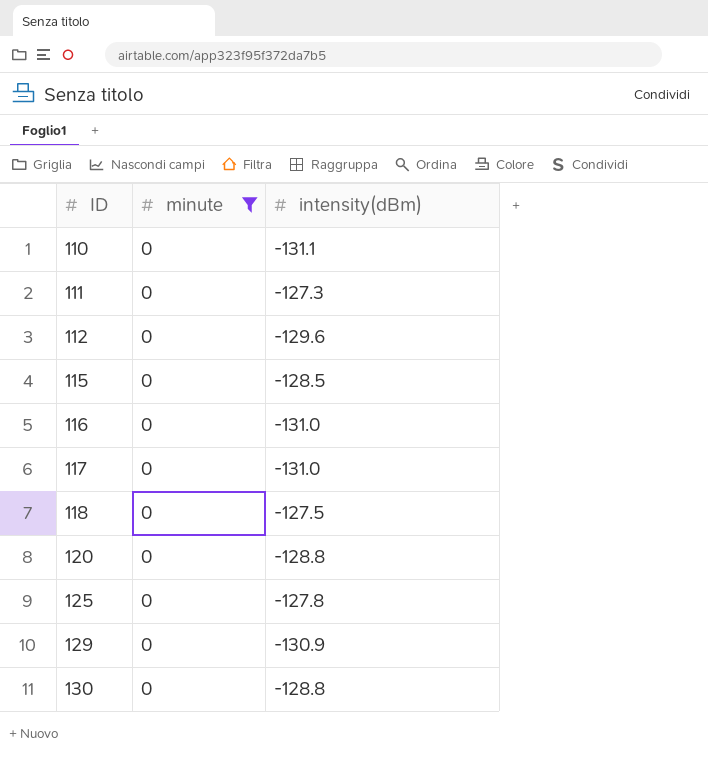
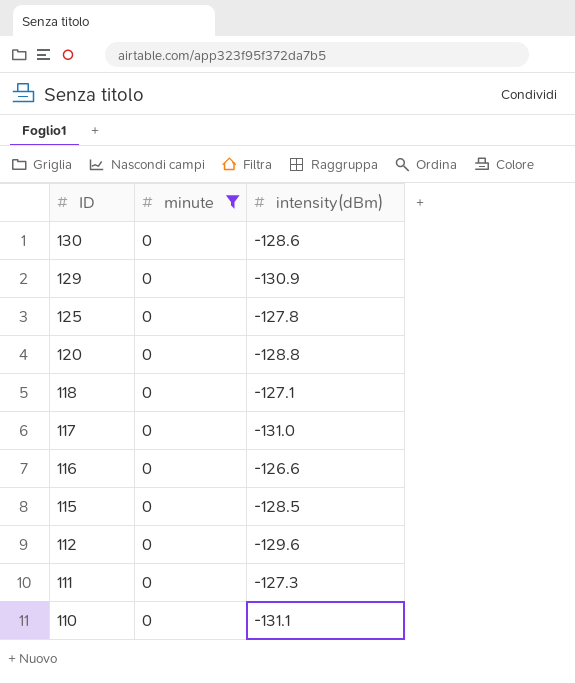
row order: ID ascending -> ID descending
130 | intensity(dBm): -128.8 -> -128.6
118 | intensity(dBm): -127.5 -> -127.1
116 | intensity(dBm): -131.0 -> -126.6

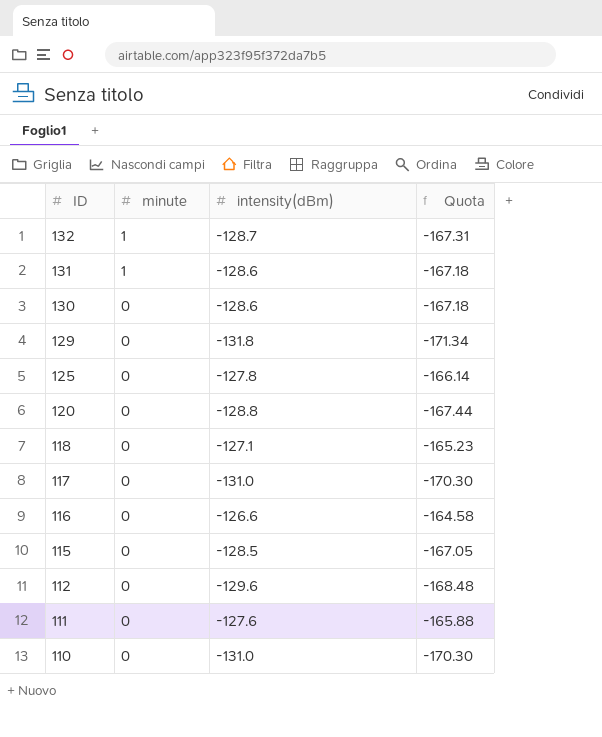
filter: minute = 0 -> none
column Quota | formula: none -> [intensity(dBm)] * 1.3
129 | intensity(dBm): -130.9 -> -131.8
111 | intensity(dBm): -127.3 -> -127.6
110 | intensity(dBm): -131.1 -> -131.0

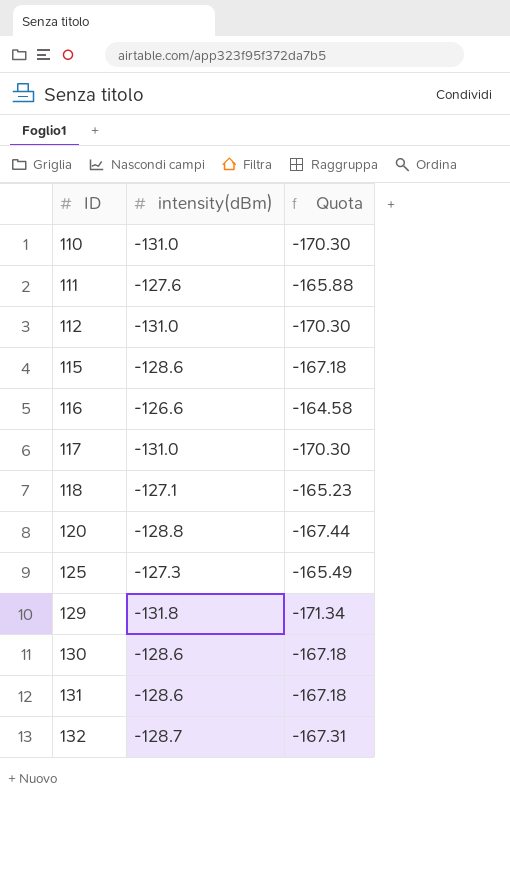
row order: ID descending -> ID ascending
column minute | position: 2 -> none
112 | intensity(dBm): -129.6 -> -131.0
112 | Quota: -168.48 -> -170.30
115 | intensity(dBm): -128.5 -> -128.6
115 | Quota: -167.05 -> -167.18
125 | intensity(dBm): -127.8 -> -127.3
125 | Quota: -166.14 -> -165.49

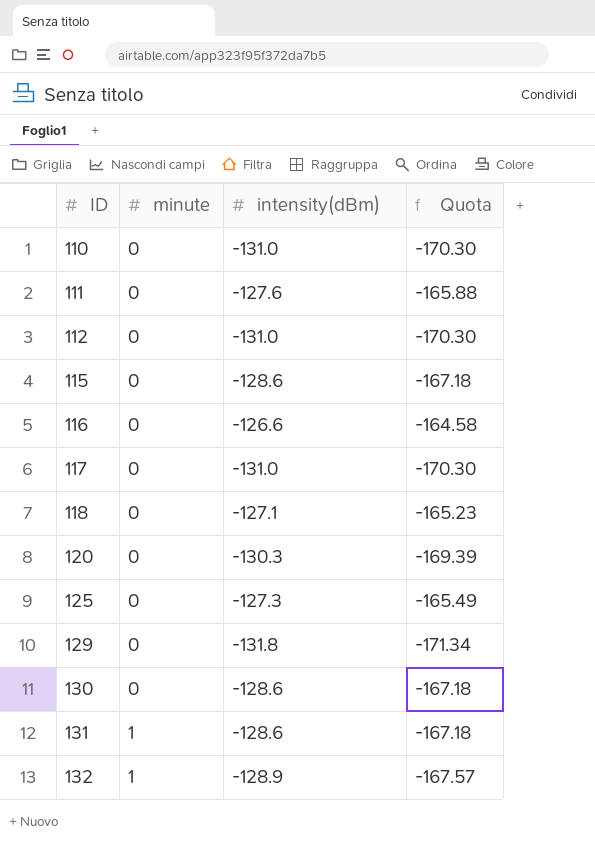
column minute | position: none -> 2
120 | intensity(dBm): -128.8 -> -130.3
120 | Quota: -167.44 -> -169.39
132 | intensity(dBm): -128.7 -> -128.9
132 | Quota: -167.31 -> -167.57

